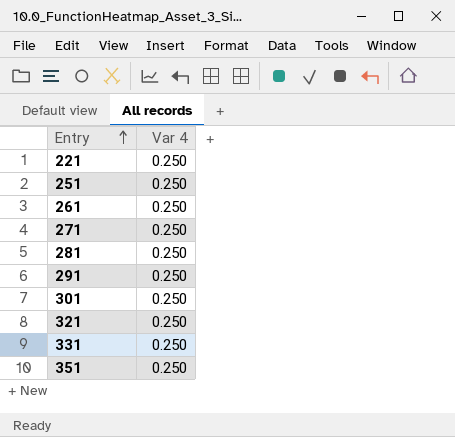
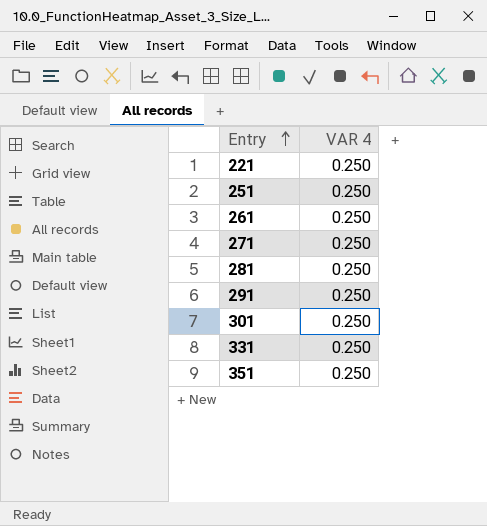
column name: Var 4 -> VAR 4
row 321: 0.250 -> none

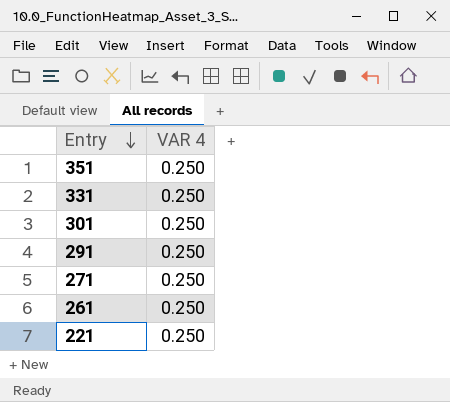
row order: Entry ascending -> Entry descending
row 251: 0.250 -> none
row 281: 0.250 -> none

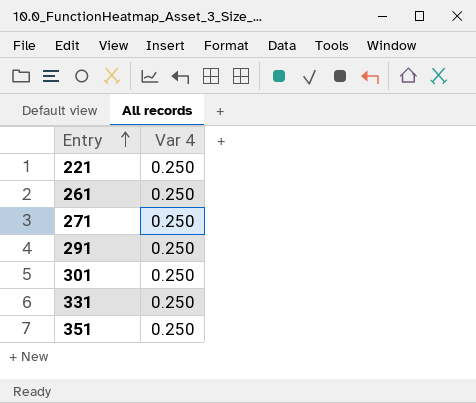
row order: Entry descending -> Entry ascending
column name: VAR 4 -> Var 4

